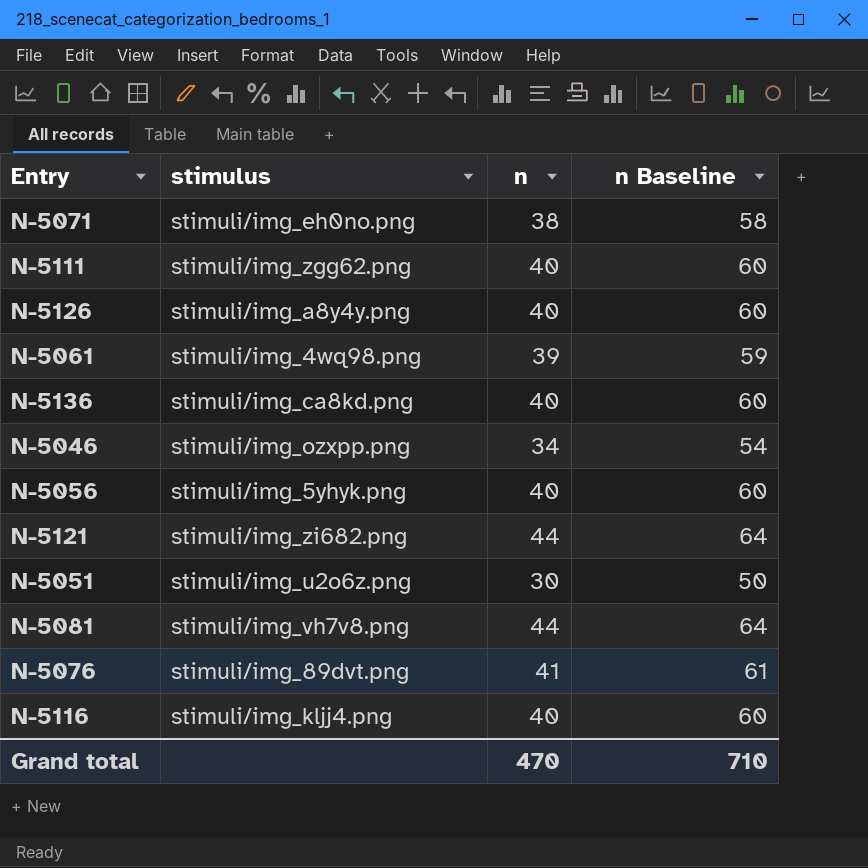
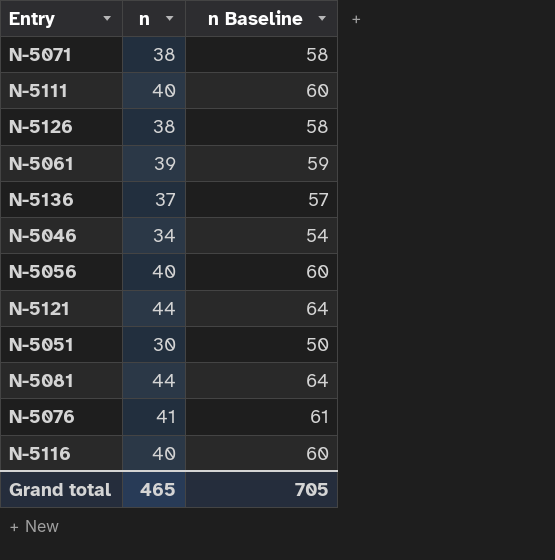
column stimulus | position: 2 -> none
N-5126 | n: 40 -> 38
N-5126 | n Baseline: 60 -> 58
N-5136 | n: 40 -> 37
N-5136 | n Baseline: 60 -> 57
Grand total | n: 470 -> 465
Grand total | n Baseline: 710 -> 705

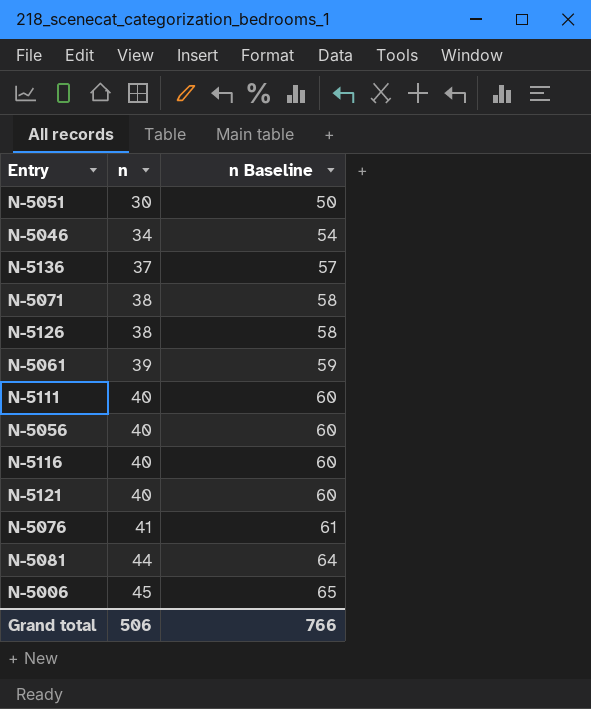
row order: none -> n ascending
N-5121 | n: 44 -> 40
N-5121 | n Baseline: 64 -> 60
row N-5006: none -> 45 | 65
Grand total | n: 465 -> 506
Grand total | n Baseline: 705 -> 766

